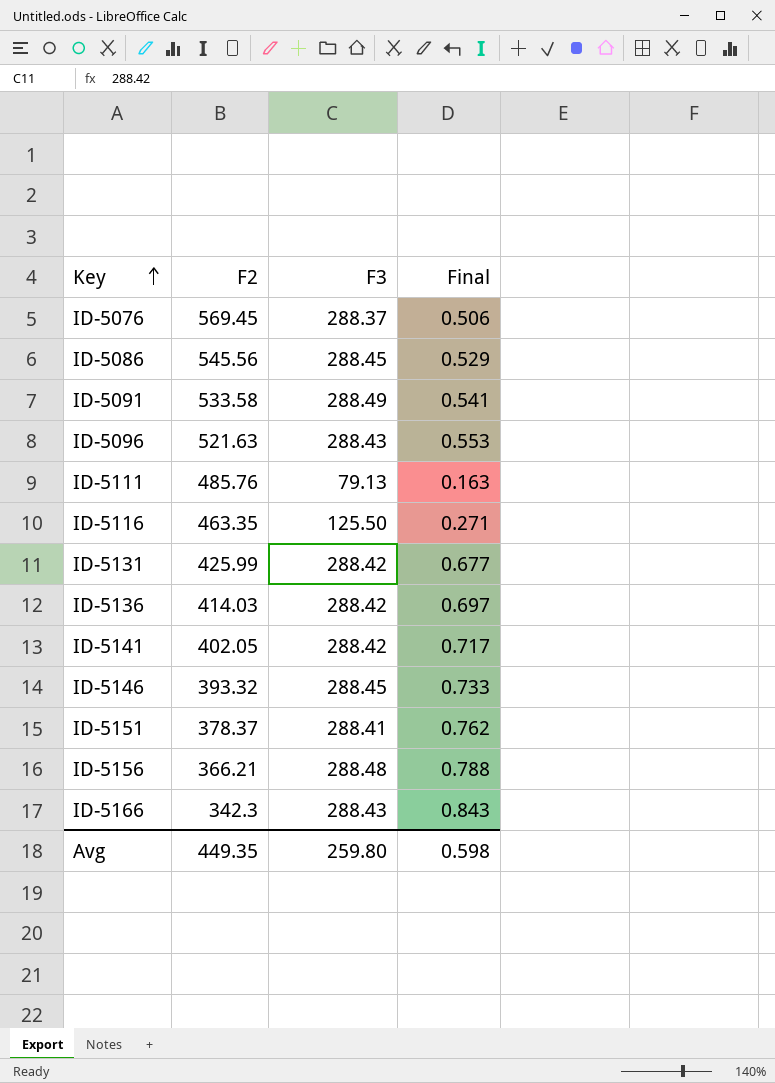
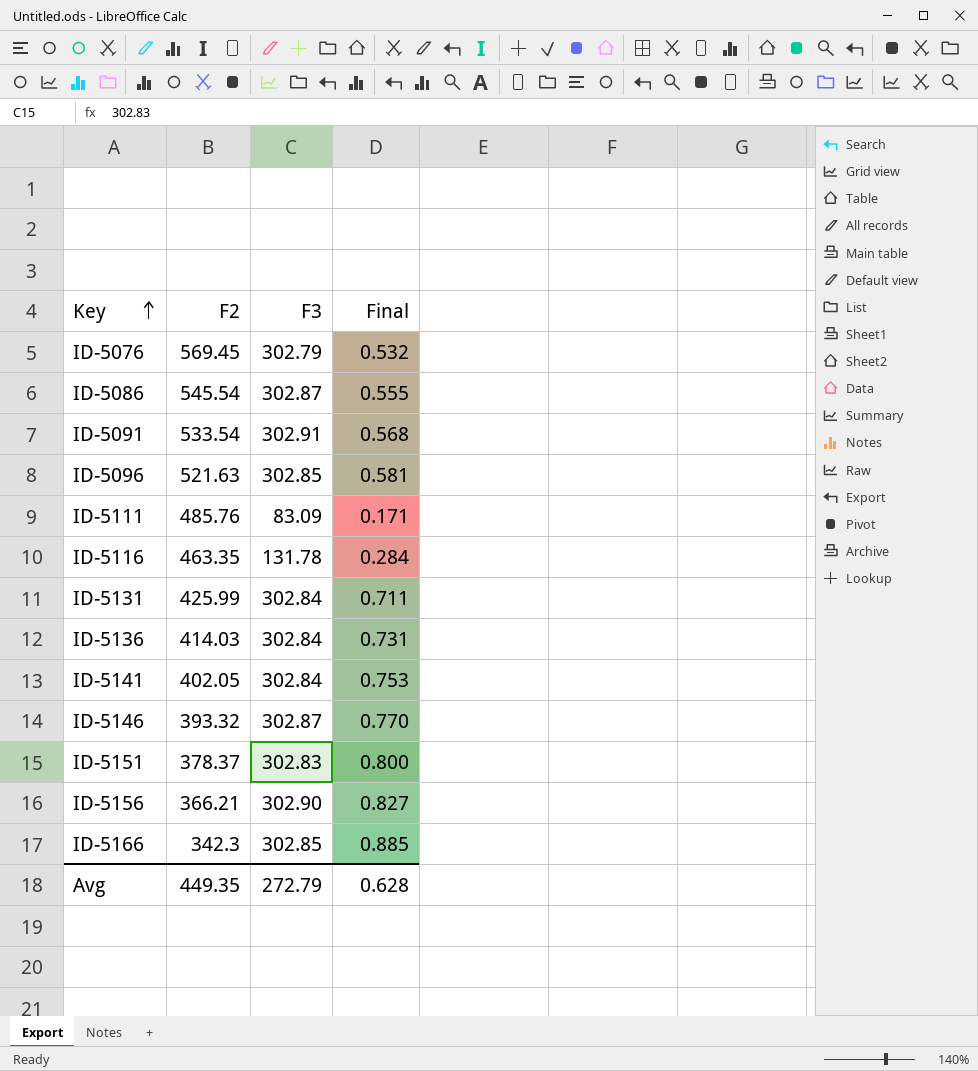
ID-5076 | F3: 288.37 -> 302.79
ID-5076 | Final: 0.506 -> 0.532
ID-5086 | F2: 545.56 -> 545.54
ID-5086 | F3: 288.45 -> 302.87
ID-5086 | Final: 0.529 -> 0.555
ID-5091 | F2: 533.58 -> 533.54
ID-5091 | F3: 288.49 -> 302.91
ID-5091 | Final: 0.541 -> 0.568
ID-5096 | F3: 288.43 -> 302.85
ID-5096 | Final: 0.553 -> 0.581
ID-5111 | F3: 79.13 -> 83.09
ID-5111 | Final: 0.163 -> 0.171
ID-5116 | F3: 125.50 -> 131.78
ID-5116 | Final: 0.271 -> 0.284
ID-5131 | F3: 288.42 -> 302.84
ID-5131 | Final: 0.677 -> 0.711
ID-5136 | F3: 288.42 -> 302.84
ID-5136 | Final: 0.697 -> 0.731
ID-5141 | F3: 288.42 -> 302.84
ID-5141 | Final: 0.717 -> 0.753
ID-5146 | F3: 288.45 -> 302.87
ID-5146 | Final: 0.733 -> 0.770
ID-5151 | F3: 288.41 -> 302.83
ID-5151 | Final: 0.762 -> 0.800
ID-5156 | F3: 288.48 -> 302.90
ID-5156 | Final: 0.788 -> 0.827
ID-5166 | F3: 288.43 -> 302.85
ID-5166 | Final: 0.843 -> 0.885
Avg | F3: 259.80 -> 272.79
Avg | Final: 0.598 -> 0.628

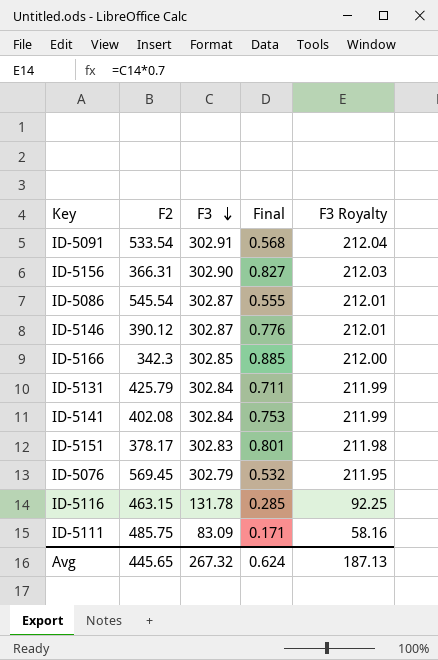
row order: Key ascending -> F3 descending
column F3 Royalty | formula: none -> [F3] * 0.7
row ID-5096: 521.63 | 302.85 | 0.581 -> none
row ID-5136: 414.03 | 302.84 | 0.731 -> none
ID-5156 | F2: 366.21 -> 366.31
ID-5146 | F2: 393.32 -> 390.12
ID-5146 | Final: 0.770 -> 0.776
ID-5131 | F2: 425.99 -> 425.79
ID-5141 | F2: 402.05 -> 402.08
ID-5151 | F2: 378.37 -> 378.17
ID-5151 | Final: 0.800 -> 0.801
ID-5116 | F2: 463.35 -> 463.15
ID-5116 | Final: 0.284 -> 0.285
ID-5111 | F2: 485.76 -> 485.75
Avg | F2: 449.35 -> 445.65
Avg | F3: 272.79 -> 267.32
Avg | Final: 0.628 -> 0.624

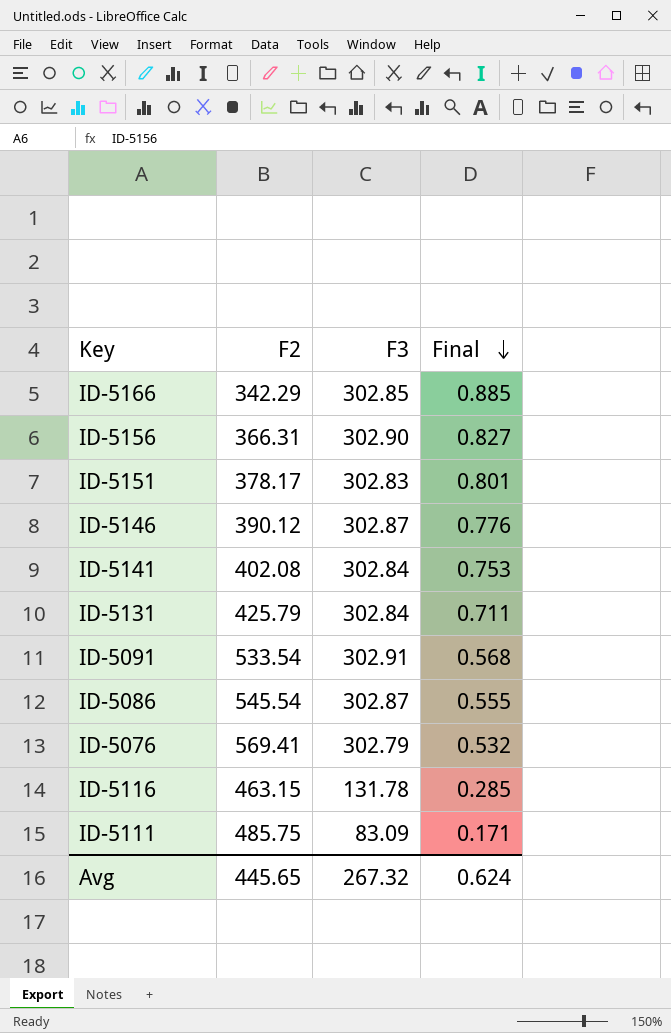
row order: F3 descending -> Final descending
column F3 Royalty | formula: [F3] * 0.7 -> none
ID-5166 | F2: 342.3 -> 342.29
ID-5076 | F2: 569.45 -> 569.41

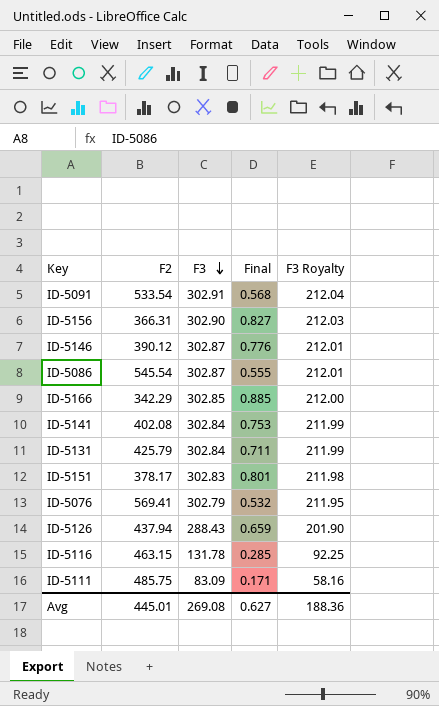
row order: Final descending -> F3 descending
column F3 Royalty | formula: none -> [F3] * 0.7
row ID-5126: none -> 437.94 | 288.43 | 0.659 | 201.90
Avg | F2: 445.65 -> 445.01
Avg | F3: 267.32 -> 269.08
Avg | Final: 0.624 -> 0.627

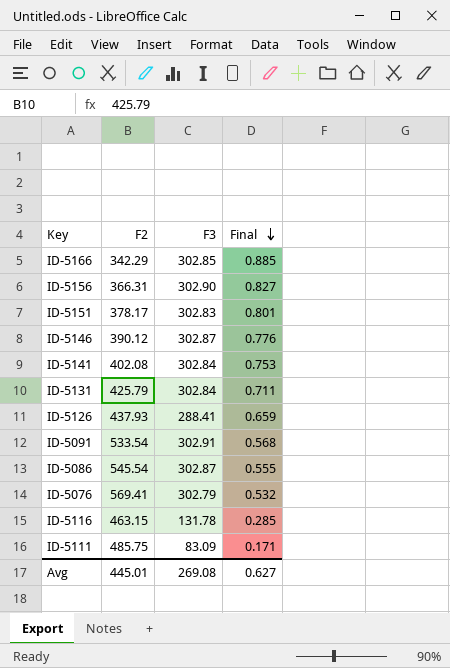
row order: F3 descending -> Final descending
column F3 Royalty | formula: [F3] * 0.7 -> none
ID-5126 | F2: 437.94 -> 437.93
ID-5126 | F3: 288.43 -> 288.41

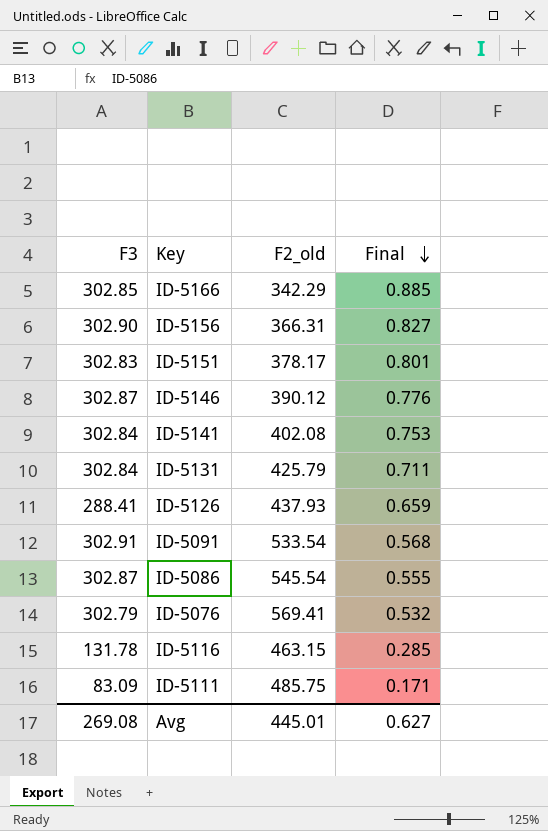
column F3 | position: 3 -> 1
column name: F2 -> F2_old

